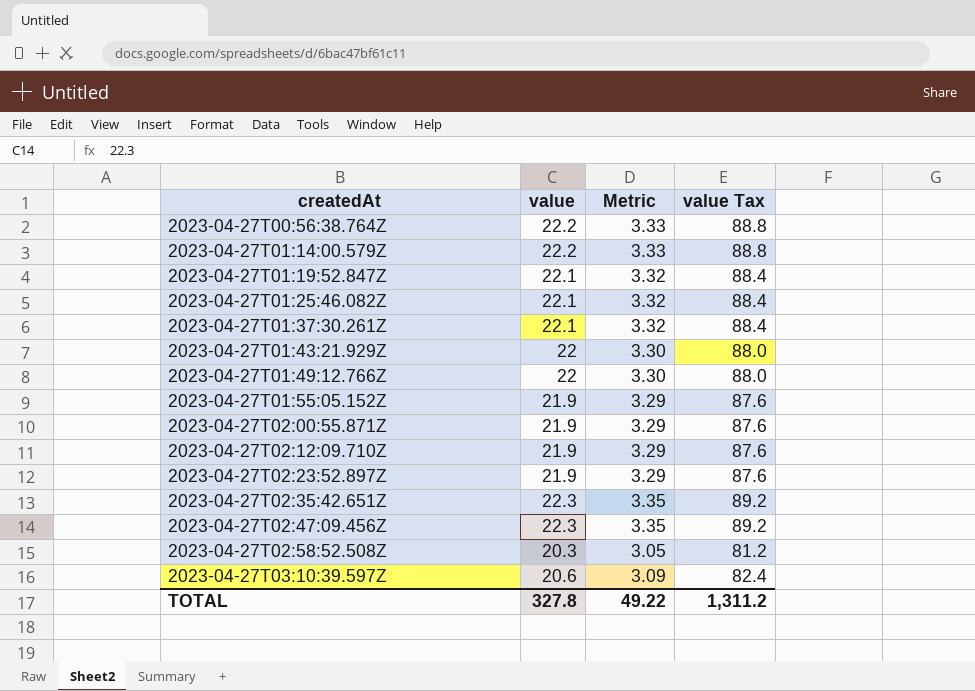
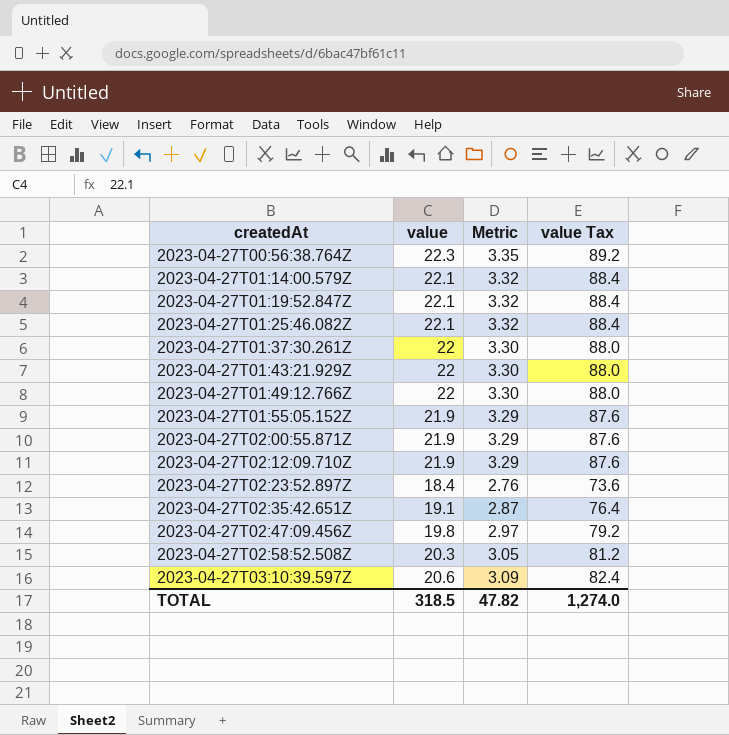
2023-04-27T00:56:38.764Z | value: 22.2 -> 22.3
2023-04-27T00:56:38.764Z | Metric: 3.33 -> 3.35
2023-04-27T00:56:38.764Z | value Tax: 88.8 -> 89.2
2023-04-27T01:14:00.579Z | value: 22.2 -> 22.1
2023-04-27T01:14:00.579Z | Metric: 3.33 -> 3.32
2023-04-27T01:14:00.579Z | value Tax: 88.8 -> 88.4
2023-04-27T01:37:30.261Z | value: 22.1 -> 22
2023-04-27T01:37:30.261Z | Metric: 3.32 -> 3.30
2023-04-27T01:37:30.261Z | value Tax: 88.4 -> 88.0
2023-04-27T02:23:52.897Z | value: 21.9 -> 18.4
2023-04-27T02:23:52.897Z | Metric: 3.29 -> 2.76
2023-04-27T02:23:52.897Z | value Tax: 87.6 -> 73.6
2023-04-27T02:35:42.651Z | value: 22.3 -> 19.1
2023-04-27T02:35:42.651Z | Metric: 3.35 -> 2.87
2023-04-27T02:35:42.651Z | value Tax: 89.2 -> 76.4
2023-04-27T02:47:09.456Z | value: 22.3 -> 19.8
2023-04-27T02:47:09.456Z | Metric: 3.35 -> 2.97
2023-04-27T02:47:09.456Z | value Tax: 89.2 -> 79.2
TOTAL | value: 327.8 -> 318.5
TOTAL | Metric: 49.22 -> 47.82
TOTAL | value Tax: 1,311.2 -> 1,274.0

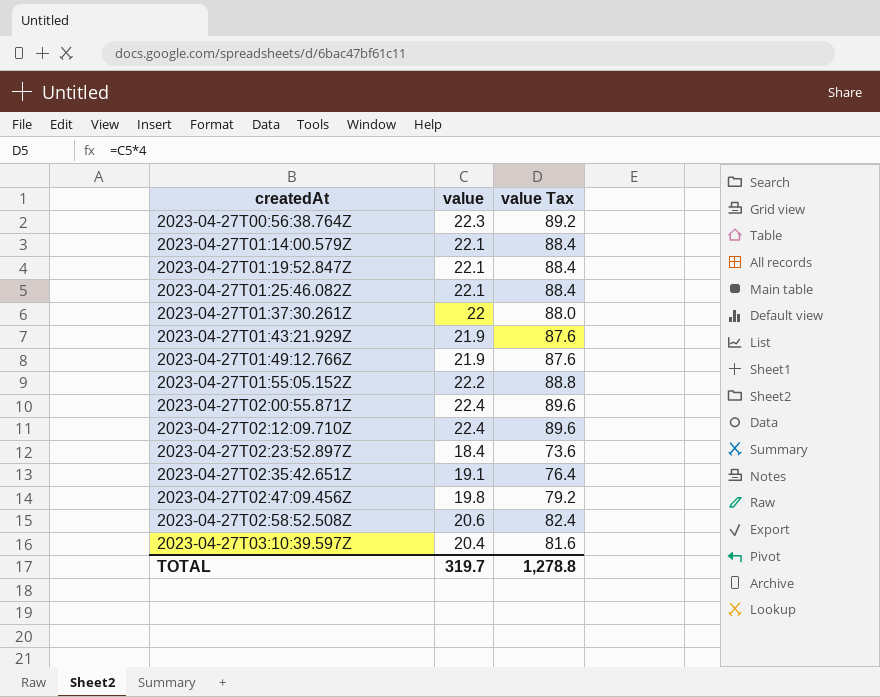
column Metric | formula: [value] * 0.15 -> none
2023-04-27T01:43:21.929Z | value: 22 -> 21.9
2023-04-27T01:43:21.929Z | value Tax: 88.0 -> 87.6
2023-04-27T01:49:12.766Z | value: 22 -> 21.9
2023-04-27T01:49:12.766Z | value Tax: 88.0 -> 87.6
2023-04-27T01:55:05.152Z | value: 21.9 -> 22.2
2023-04-27T01:55:05.152Z | value Tax: 87.6 -> 88.8
2023-04-27T02:00:55.871Z | value: 21.9 -> 22.4
2023-04-27T02:00:55.871Z | value Tax: 87.6 -> 89.6
2023-04-27T02:12:09.710Z | value: 21.9 -> 22.4
2023-04-27T02:12:09.710Z | value Tax: 87.6 -> 89.6
2023-04-27T02:58:52.508Z | value: 20.3 -> 20.6
2023-04-27T02:58:52.508Z | value Tax: 81.2 -> 82.4
2023-04-27T03:10:39.597Z | value: 20.6 -> 20.4
2023-04-27T03:10:39.597Z | value Tax: 82.4 -> 81.6
TOTAL | value: 318.5 -> 319.7
TOTAL | value Tax: 1,274.0 -> 1,278.8

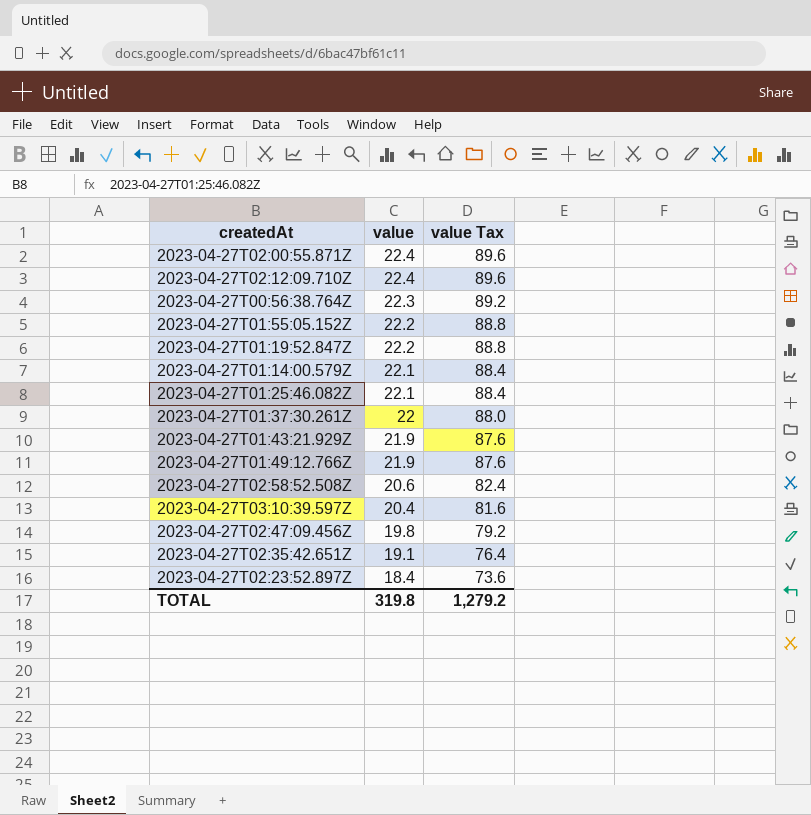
row order: createdAt ascending -> value descending
2023-04-27T01:19:52.847Z | value: 22.1 -> 22.2
2023-04-27T01:19:52.847Z | value Tax: 88.4 -> 88.8
TOTAL | value: 319.7 -> 319.8
TOTAL | value Tax: 1,278.8 -> 1,279.2

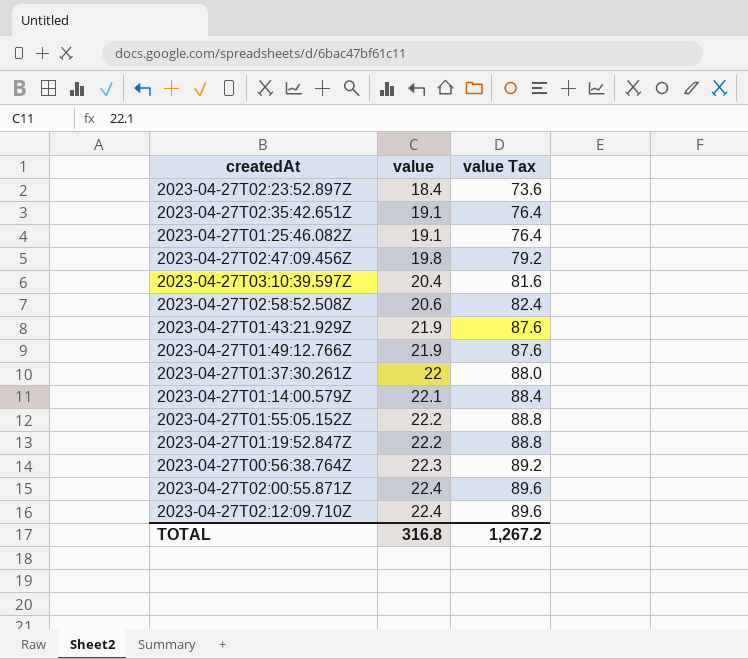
row order: value descending -> value ascending
2023-04-27T01:25:46.082Z | value: 22.1 -> 19.1
2023-04-27T01:25:46.082Z | value Tax: 88.4 -> 76.4
TOTAL | value: 319.8 -> 316.8
TOTAL | value Tax: 1,279.2 -> 1,267.2

